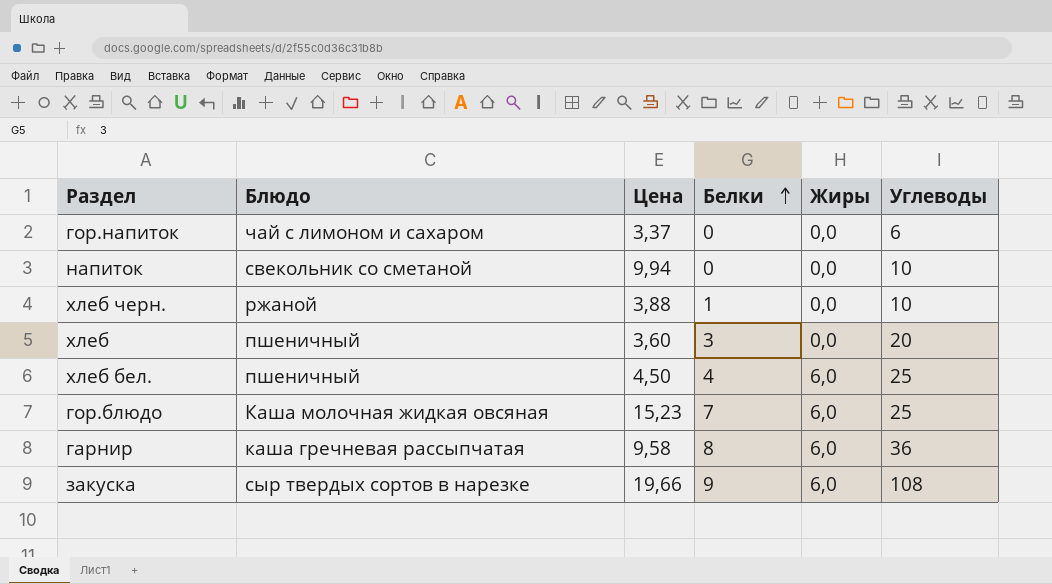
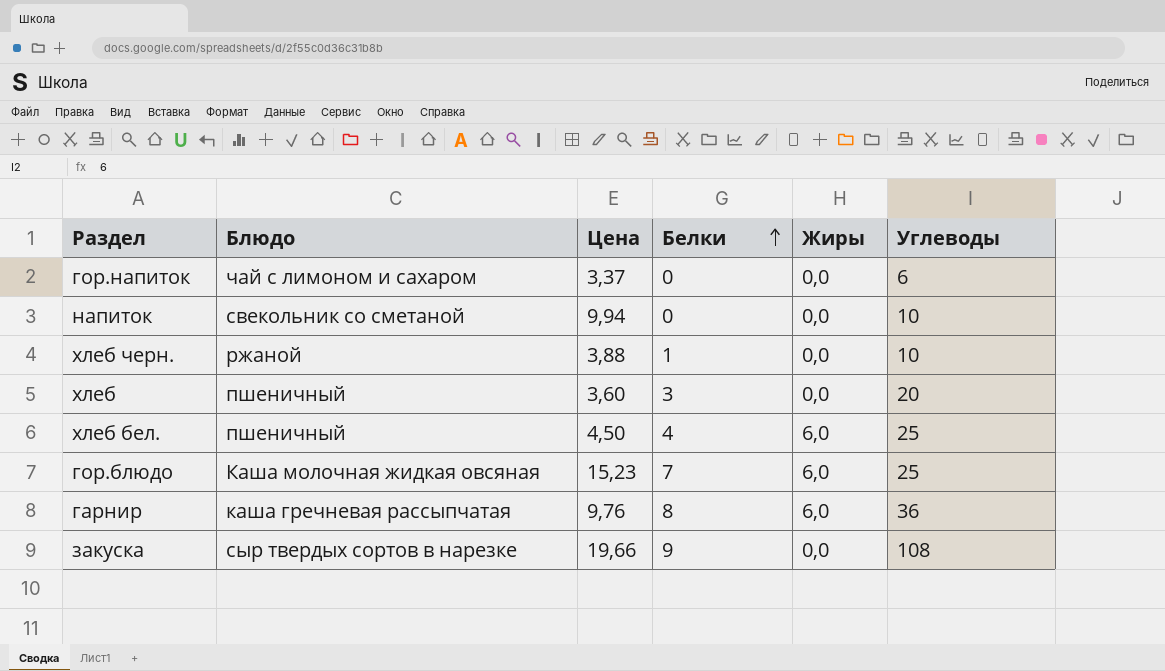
гарнир | Цена: 9,58 -> 9,76
закуска | Жиры: 6,0 -> 0,0

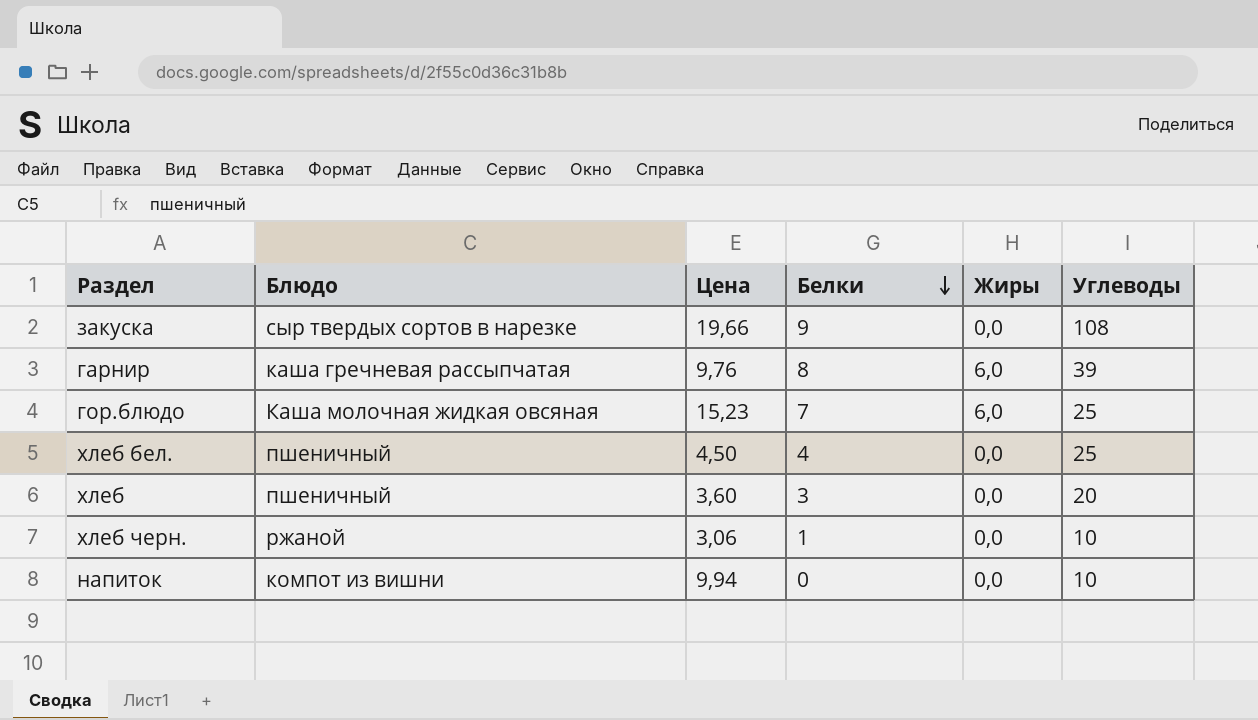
row order: Белки ascending -> Белки descending
row гор.напиток: чай с лимоном и сахаром | 3,37 | 0 | 0,0 | 6 -> none
гарнир | Углеводы: 36 -> 39
хлеб бел. | Жиры: 6,0 -> 0,0
хлеб черн. | Цена: 3,88 -> 3,06
напиток | Блюдо: свекольник со сметаной -> компот из вишни

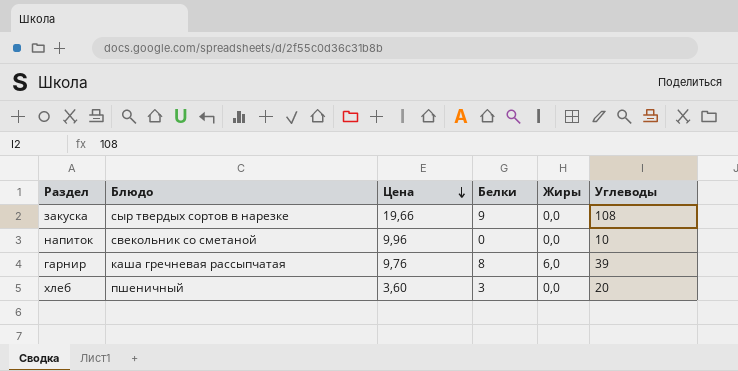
row order: Белки descending -> Цена descending
row гор.блюдо: Каша молочная жидкая овсяная | 15,23 | 7 | 6,0 | 25 -> none
row хлеб бел.: пшеничный | 4,50 | 4 | 0,0 | 25 -> none
row хлеб черн.: ржаной | 3,06 | 1 | 0,0 | 10 -> none
напиток | Блюдо: компот из вишни -> свекольник со сметаной
напиток | Цена: 9,94 -> 9,96

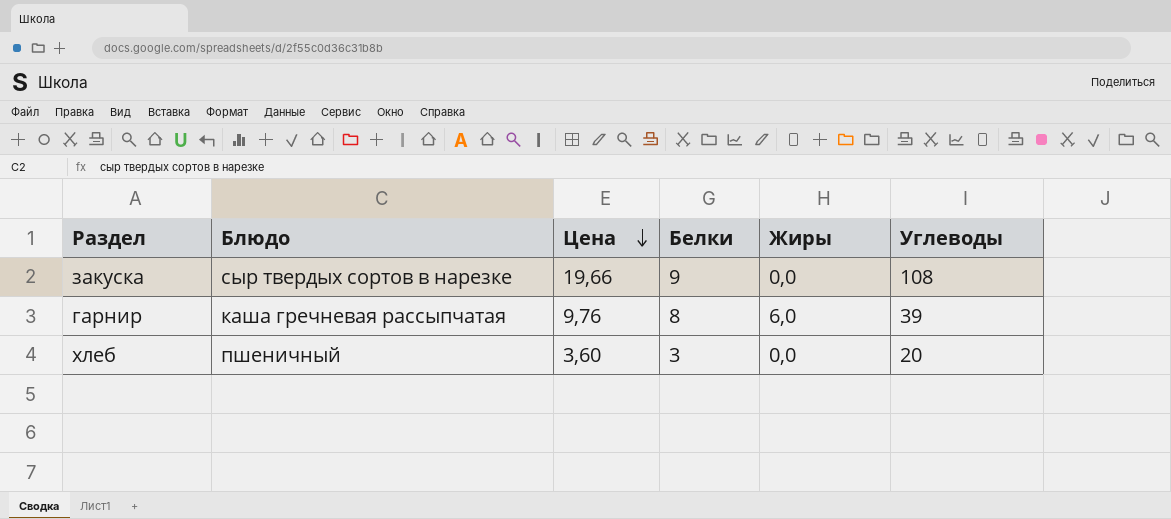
row напиток: свекольник со сметаной | 9,96 | 0 | 0,0 | 10 -> none

